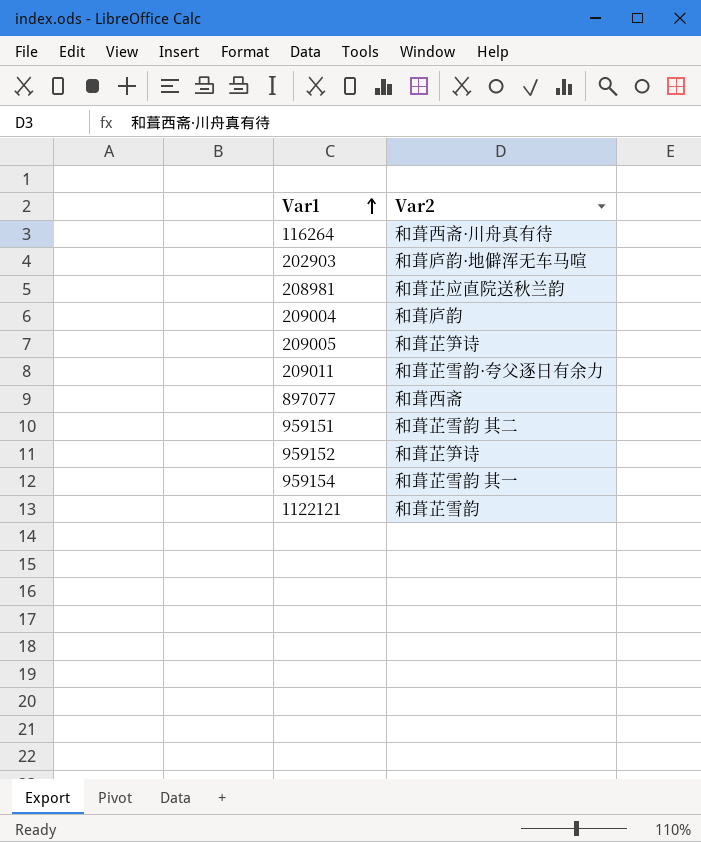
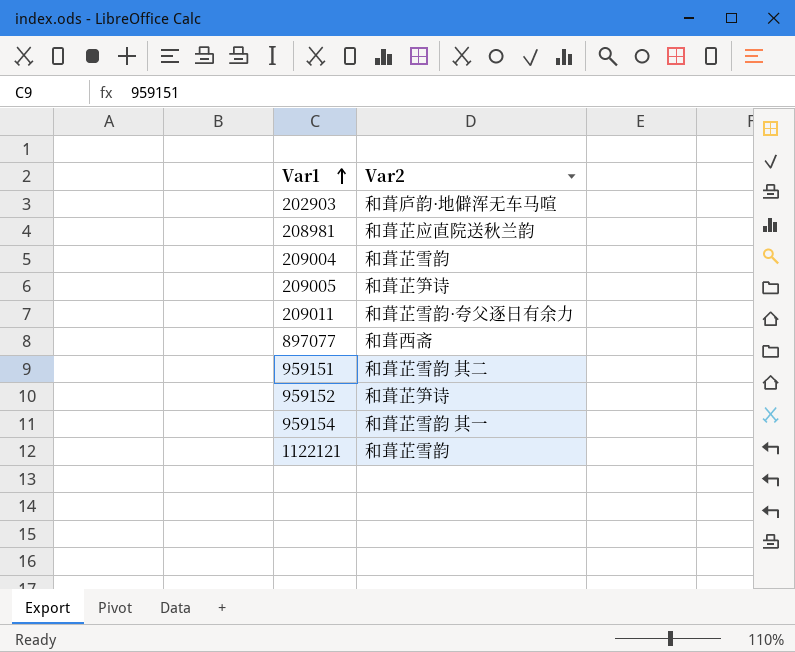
row 116264: 和葺西斋·川舟真有待 -> none
209004 | Var2: 和葺庐韵 -> 和葺芷雪韵

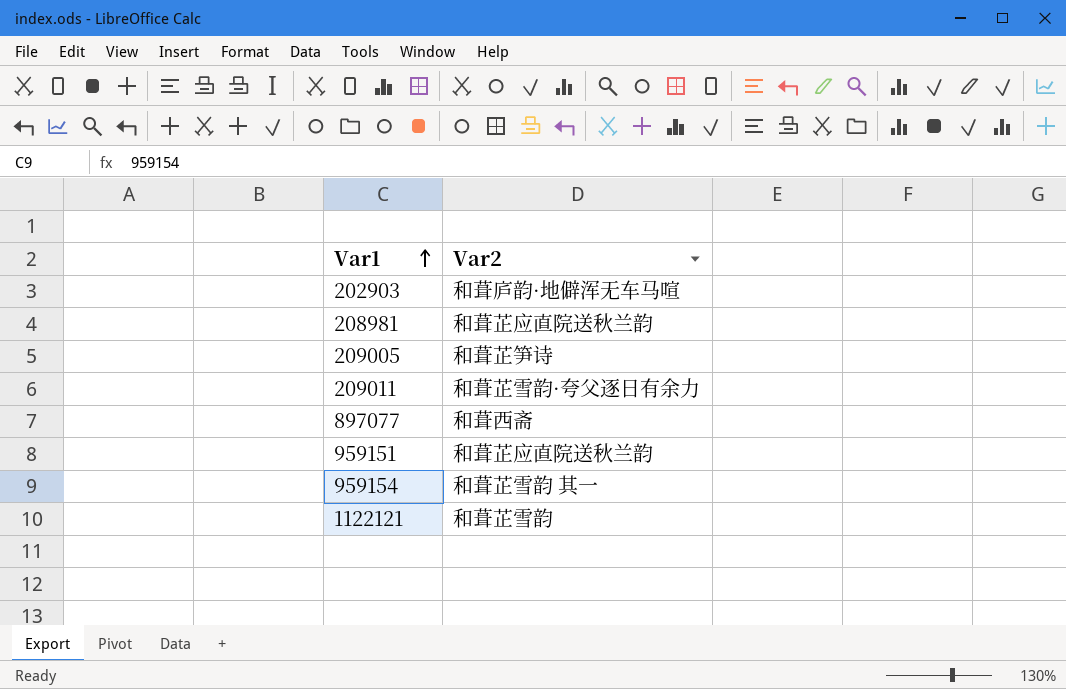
row 209004: 和葺芷雪韵 -> none
row 959152: 和葺芷笋诗 -> none
959151 | Var2: 和葺芷雪韵 其二 -> 和葺芷应直院送秋兰韵

